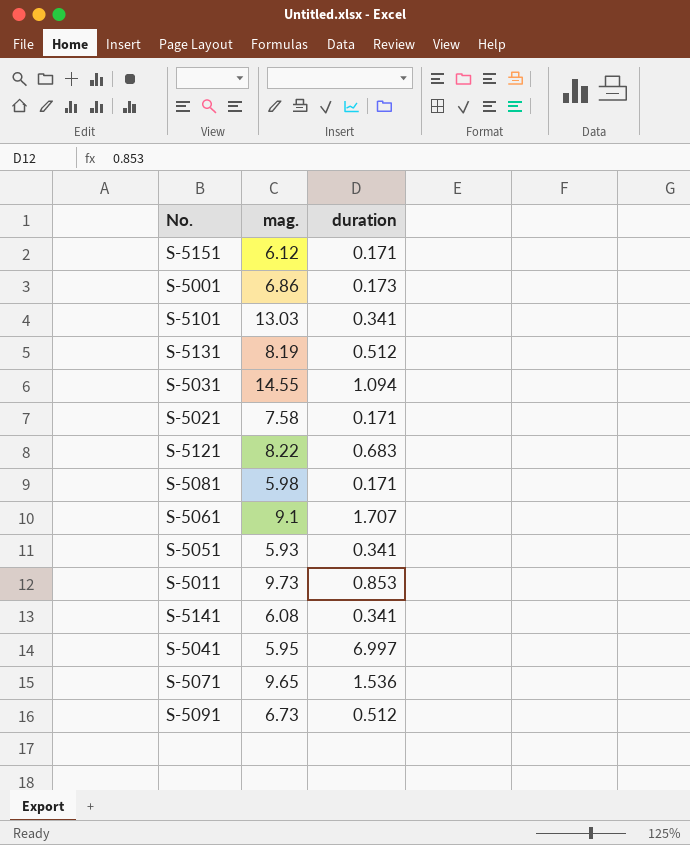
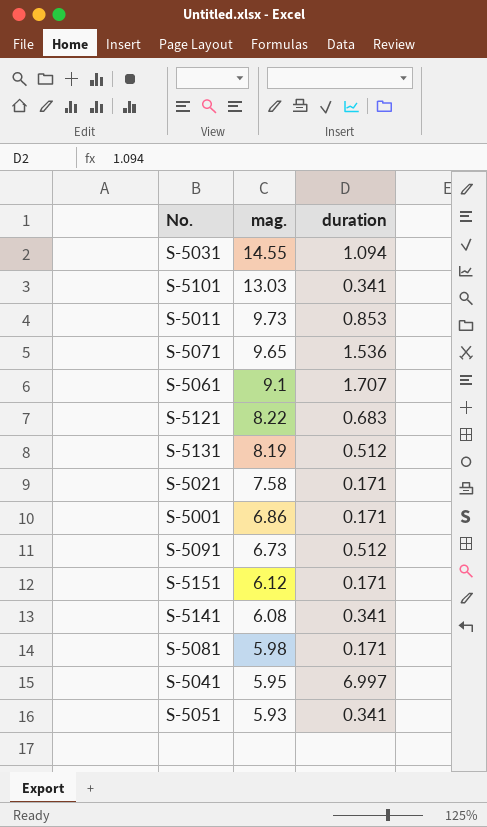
row order: none -> mag. descending
S-5001 | duration: 0.173 -> 0.171

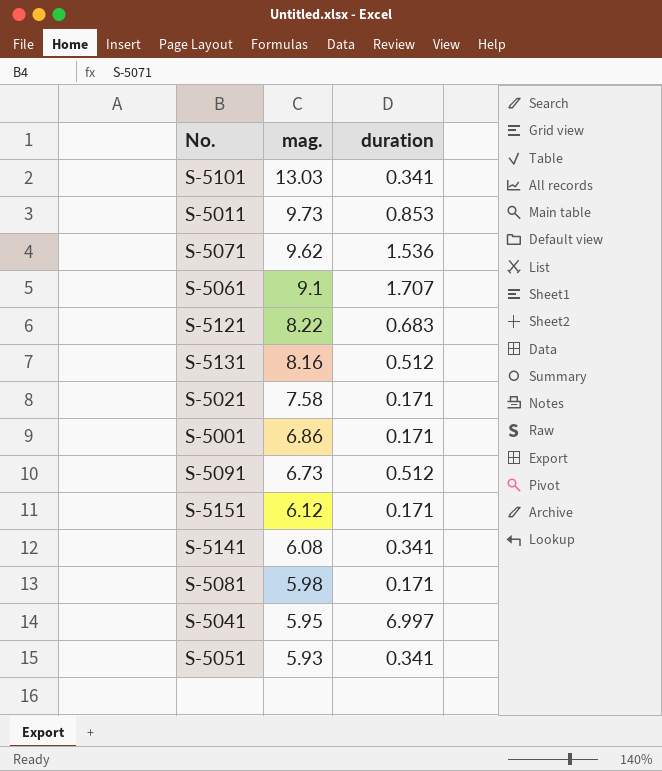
row S-5031: 14.55 | 1.094 -> none
S-5071 | mag.: 9.65 -> 9.62
S-5131 | mag.: 8.19 -> 8.16

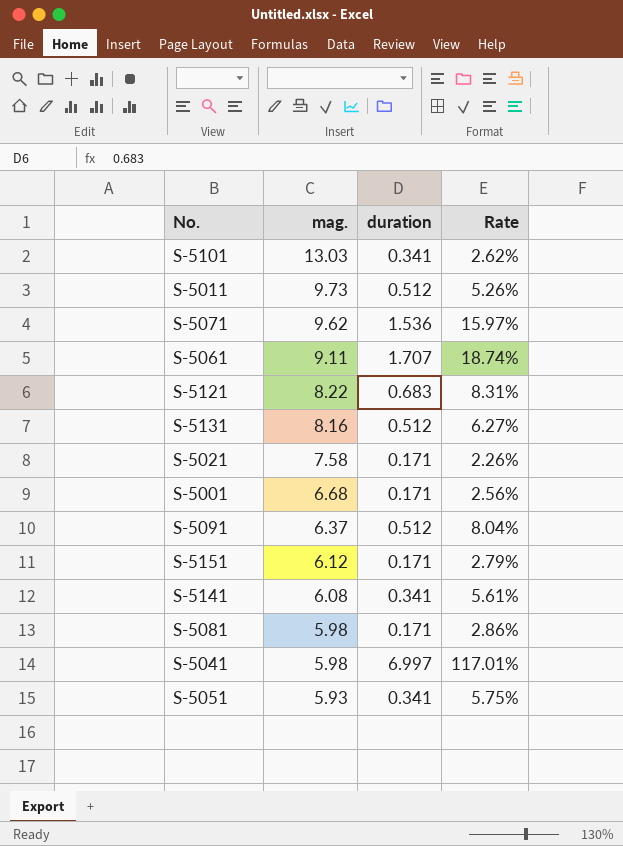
column Rate | formula: none -> [duration] / [mag.]
S-5011 | duration: 0.853 -> 0.512
S-5061 | mag.: 9.1 -> 9.11
S-5001 | mag.: 6.86 -> 6.68
S-5091 | mag.: 6.73 -> 6.37
S-5041 | mag.: 5.95 -> 5.98

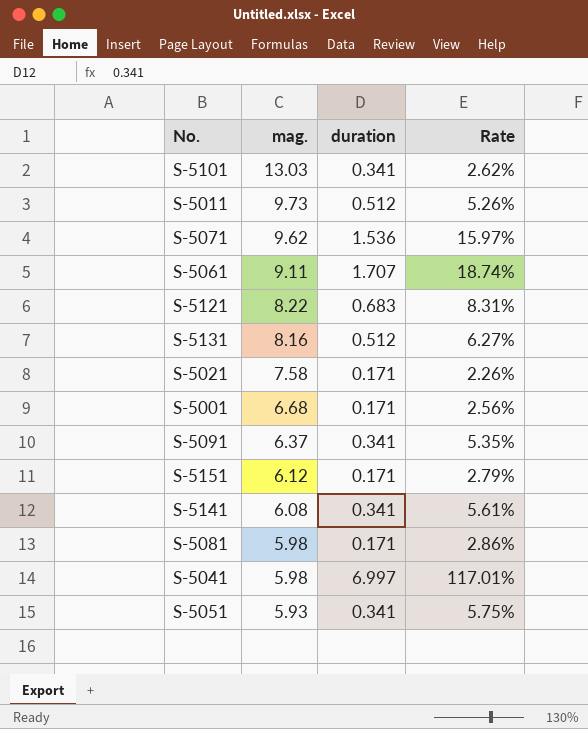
S-5091 | duration: 0.512 -> 0.341
S-5091 | Rate: 8.04% -> 5.35%

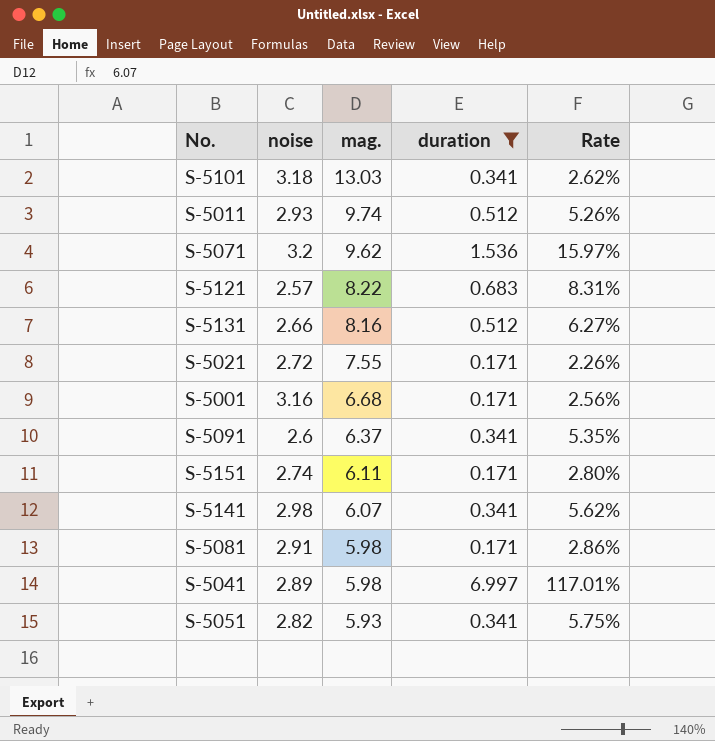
filter: none -> duration != 1.707
column noise | position: none -> 2
S-5011 | mag.: 9.73 -> 9.74
S-5021 | mag.: 7.58 -> 7.55
S-5151 | mag.: 6.12 -> 6.11
S-5151 | Rate: 2.79% -> 2.80%
S-5141 | mag.: 6.08 -> 6.07
S-5141 | Rate: 5.61% -> 5.62%

